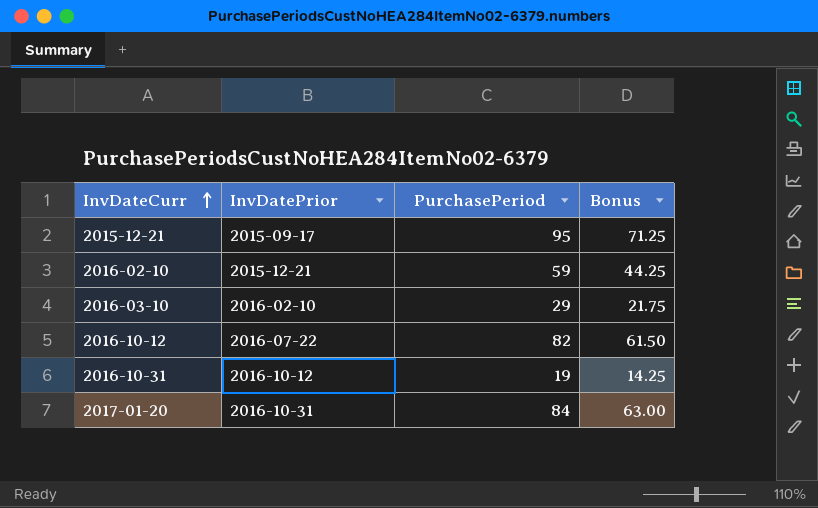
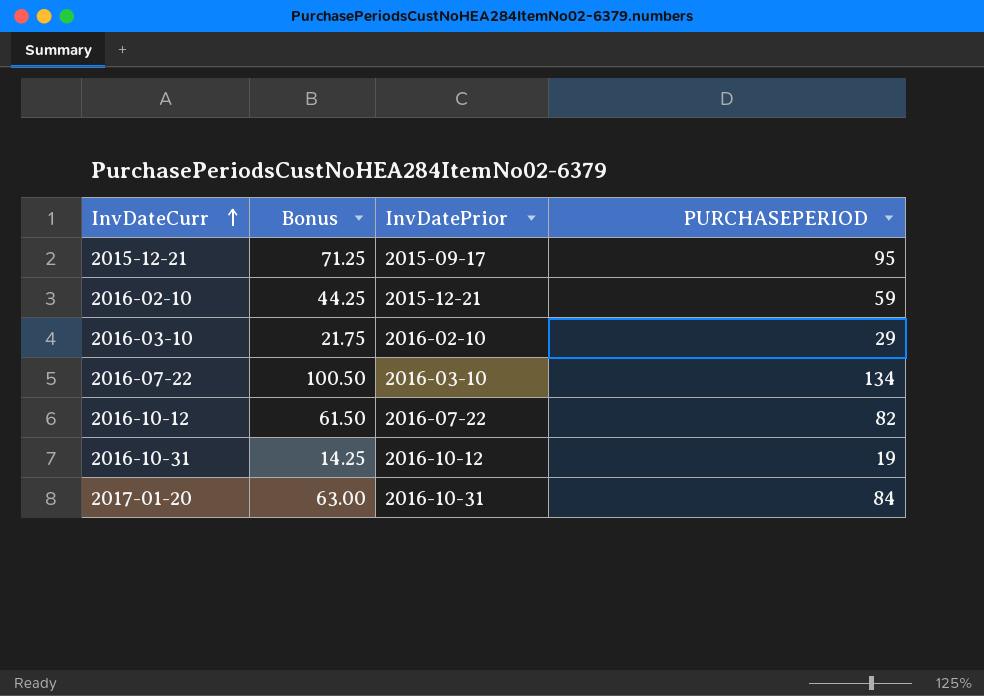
column Bonus | position: 4 -> 2
column name: PurchasePeriod -> PURCHASEPERIOD
row 2016-07-22: none -> 100.50 | 2016-03-10 | 134

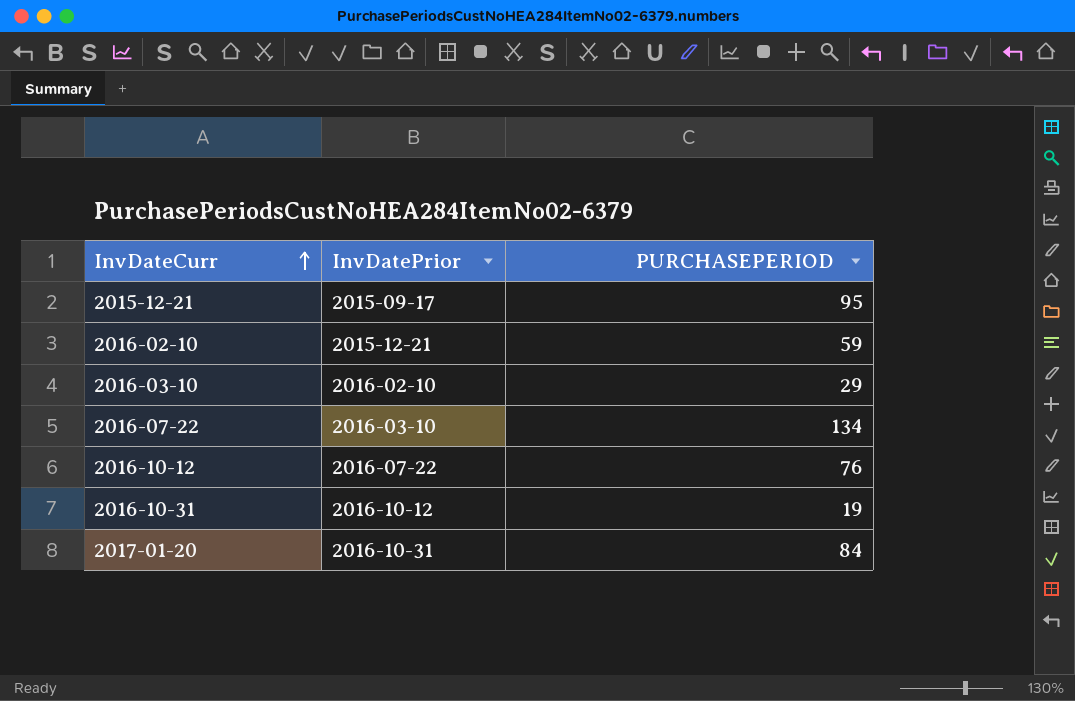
column Bonus | formula: [PURCHASEPERIOD] * 0.75 -> none
2016-10-12 | PURCHASEPERIOD: 82 -> 76

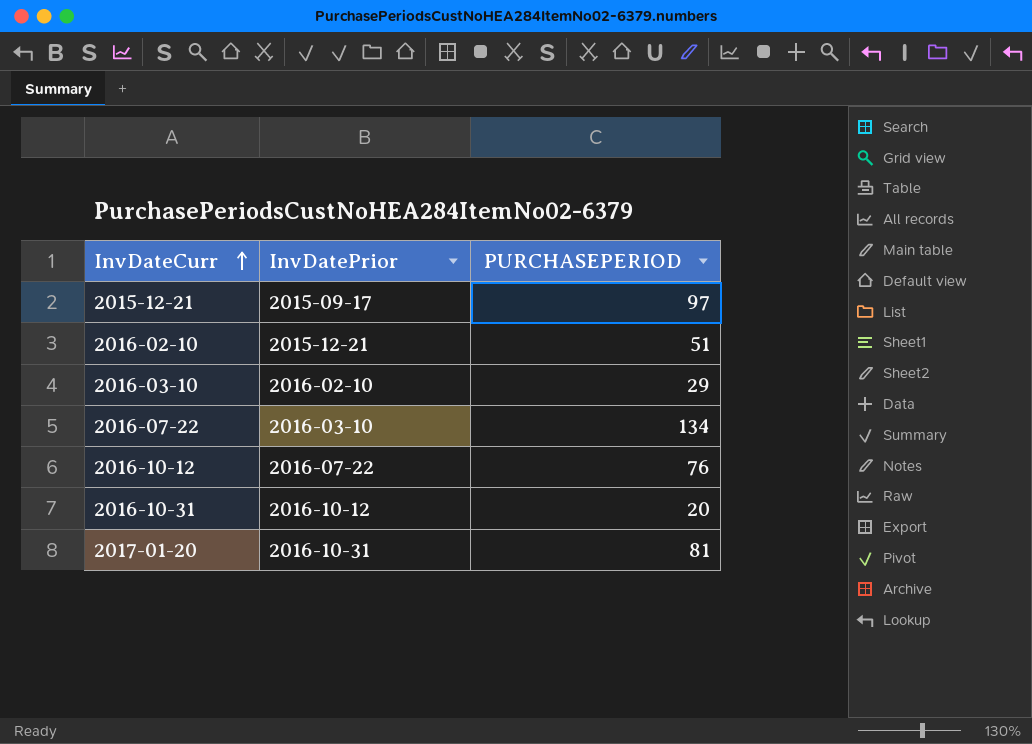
2015-12-21 | PURCHASEPERIOD: 95 -> 97
2016-02-10 | PURCHASEPERIOD: 59 -> 51
2016-10-31 | PURCHASEPERIOD: 19 -> 20
2017-01-20 | PURCHASEPERIOD: 84 -> 81

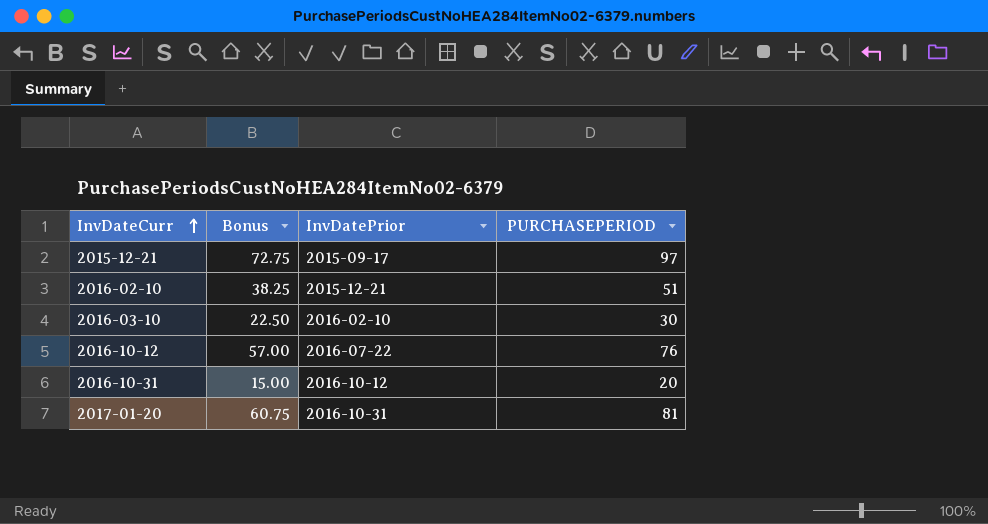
column Bonus | formula: none -> [PURCHASEPERIOD] * 0.75
row 2016-07-22: 2016-03-10 | 134 -> none
2016-03-10 | PURCHASEPERIOD: 29 -> 30

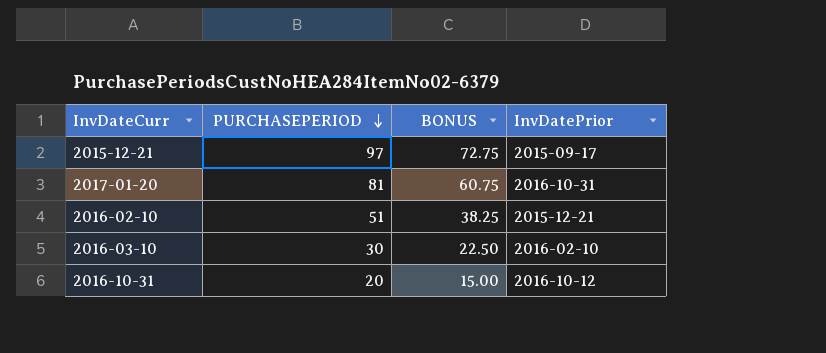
row order: InvDateCurr ascending -> PURCHASEPERIOD descending
column PURCHASEPERIOD | position: 4 -> 2
column name: Bonus -> BONUS
row 2016-10-12: 57.00 | 2016-07-22 | 76 -> none

